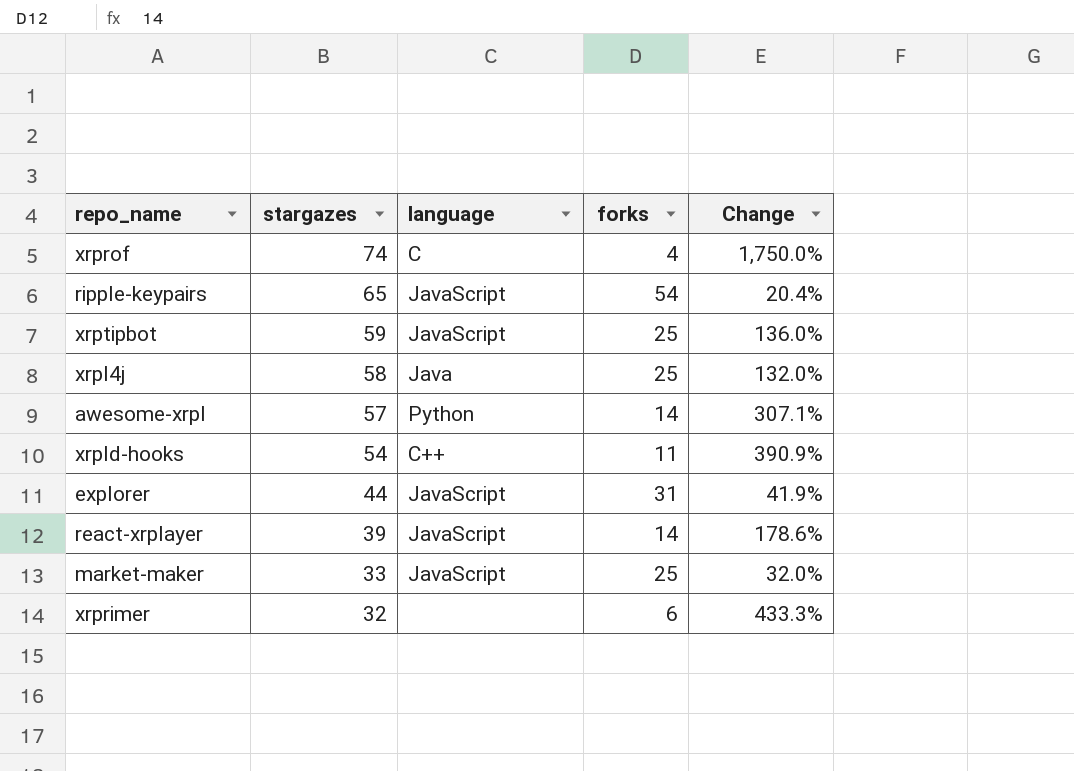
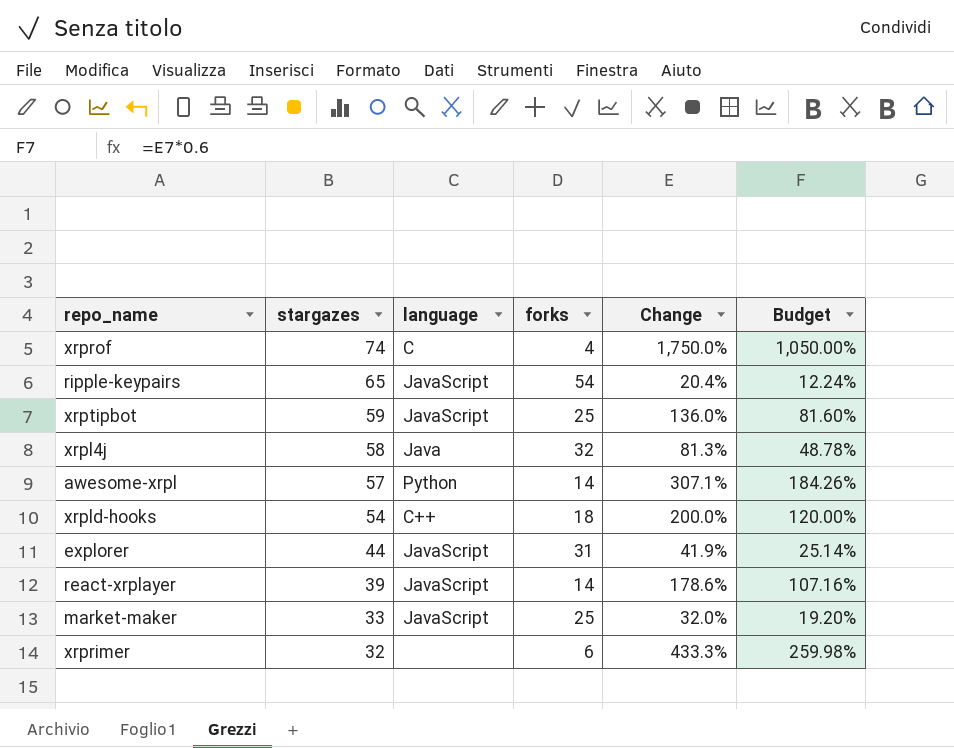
column Budget | formula: none -> [Change] * 0.6
xrpl4j | forks: 25 -> 32
xrpl4j | Change: 132.0% -> 81.3%
xrpld-hooks | forks: 11 -> 18
xrpld-hooks | Change: 390.9% -> 200.0%

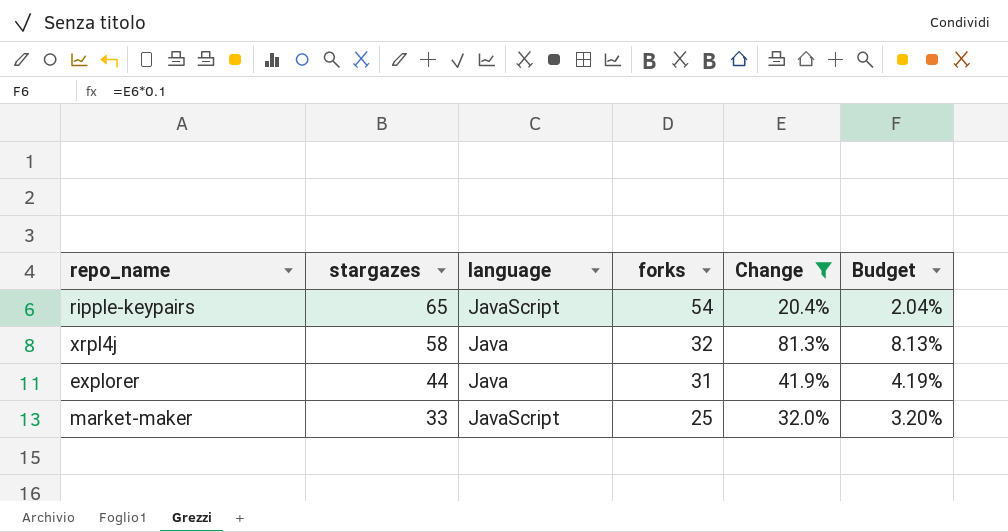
filter: none -> Change <= 81.3%
column Budget | formula: [Change] * 0.6 -> [Change] * 0.1
explorer | language: JavaScript -> Java

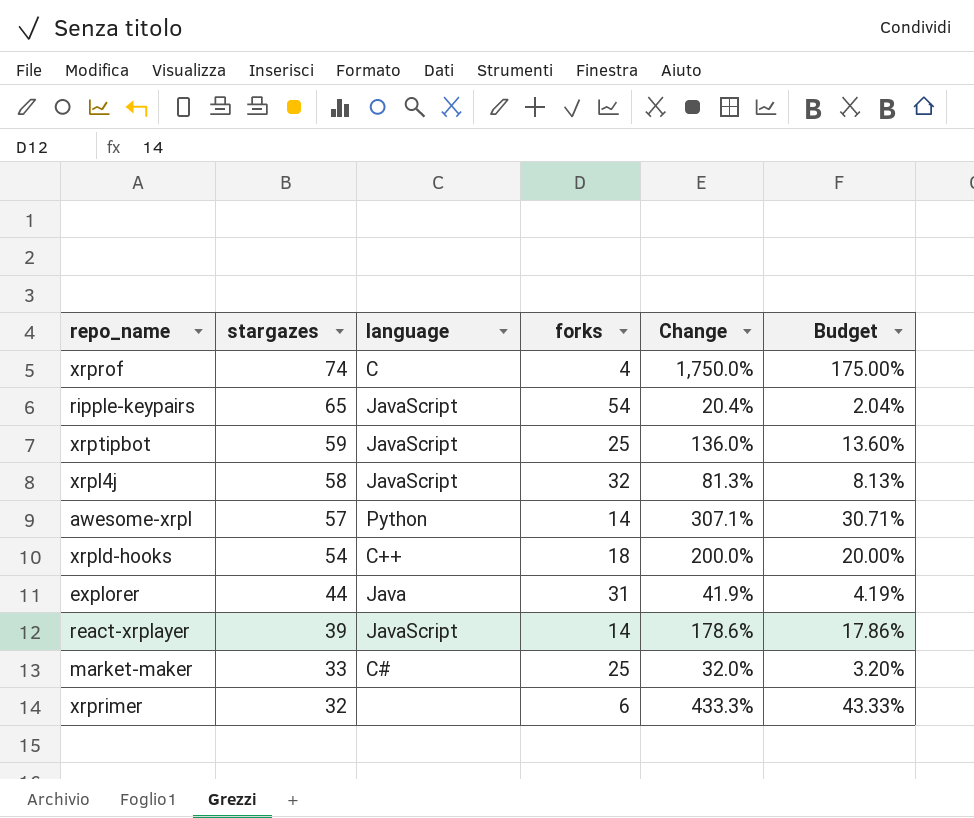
filter: Change <= 81.3% -> none
xrpl4j | language: Java -> JavaScript
market-maker | language: JavaScript -> C#

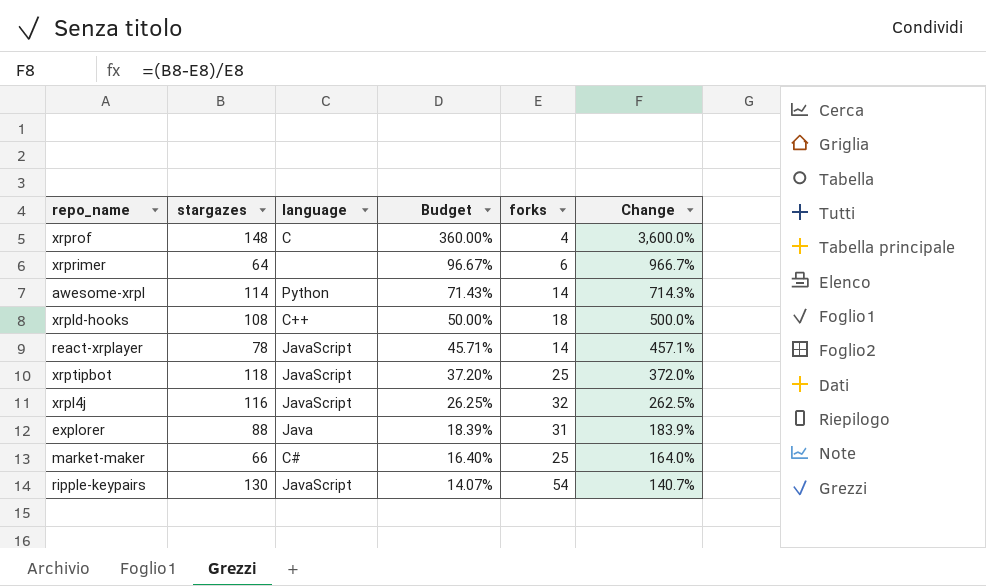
row order: stargazes descending -> Budget descending
column Budget | position: 6 -> 4
xrprof | stargazes: 74 -> 148
xrprof | Budget: 175.00% -> 360.00%
xrprof | Change: 1,750.0% -> 3,600.0%
xrprimer | stargazes: 32 -> 64
xrprimer | Budget: 43.33% -> 96.67%
xrprimer | Change: 433.3% -> 966.7%
awesome-xrpl | stargazes: 57 -> 114
awesome-xrpl | Budget: 30.71% -> 71.43%
awesome-xrpl | Change: 307.1% -> 714.3%
xrpld-hooks | stargazes: 54 -> 108
xrpld-hooks | Budget: 20.00% -> 50.00%
xrpld-hooks | Change: 200.0% -> 500.0%
react-xrplayer | stargazes: 39 -> 78
react-xrplayer | Budget: 17.86% -> 45.71%
react-xrplayer | Change: 178.6% -> 457.1%
xrptipbot | stargazes: 59 -> 118
xrptipbot | Budget: 13.60% -> 37.20%
xrptipbot | Change: 136.0% -> 372.0%
xrpl4j | stargazes: 58 -> 116
xrpl4j | Budget: 8.13% -> 26.25%
xrpl4j | Change: 81.3% -> 262.5%
explorer | stargazes: 44 -> 88
explorer | Budget: 4.19% -> 18.39%
explorer | Change: 41.9% -> 183.9%
market-maker | stargazes: 33 -> 66
market-maker | Budget: 3.20% -> 16.40%
market-maker | Change: 32.0% -> 164.0%
ripple-keypairs | stargazes: 65 -> 130
ripple-keypairs | Budget: 2.04% -> 14.07%
ripple-keypairs | Change: 20.4% -> 140.7%

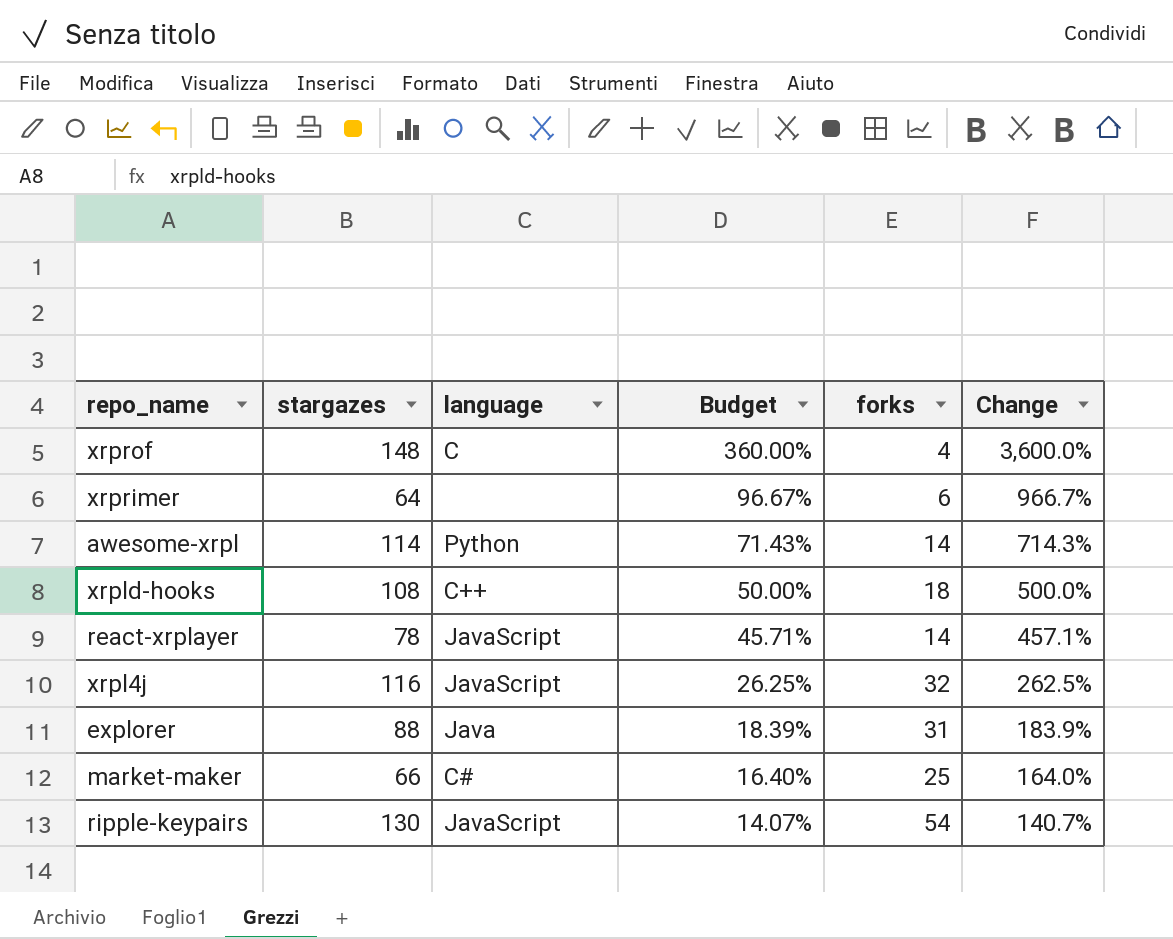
row xrptipbot: 118 | JavaScript | 37.20% | 25 | 372.0% -> none

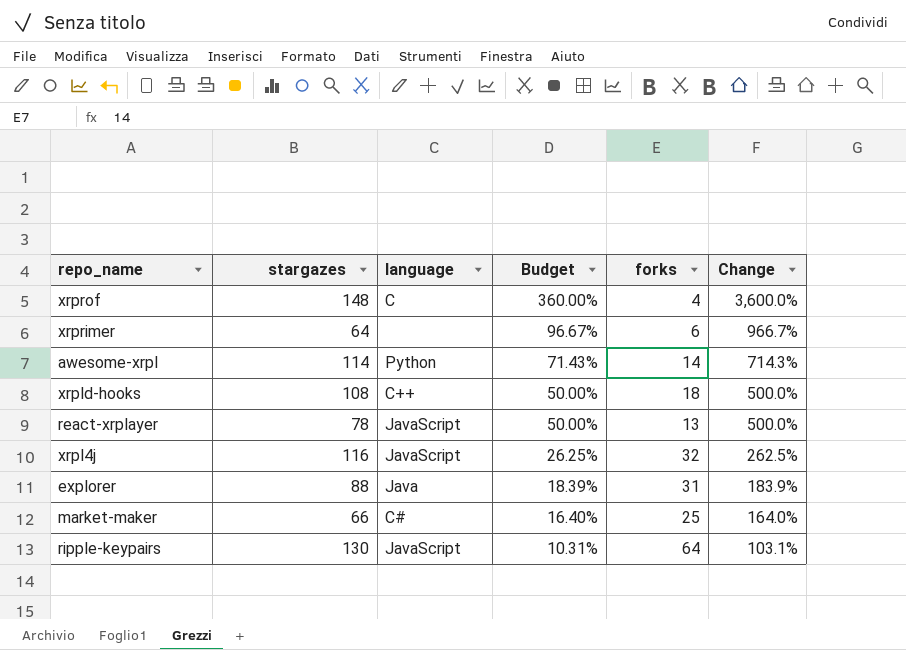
react-xrplayer | Budget: 45.71% -> 50.00%
react-xrplayer | forks: 14 -> 13
react-xrplayer | Change: 457.1% -> 500.0%
ripple-keypairs | Budget: 14.07% -> 10.31%
ripple-keypairs | forks: 54 -> 64
ripple-keypairs | Change: 140.7% -> 103.1%

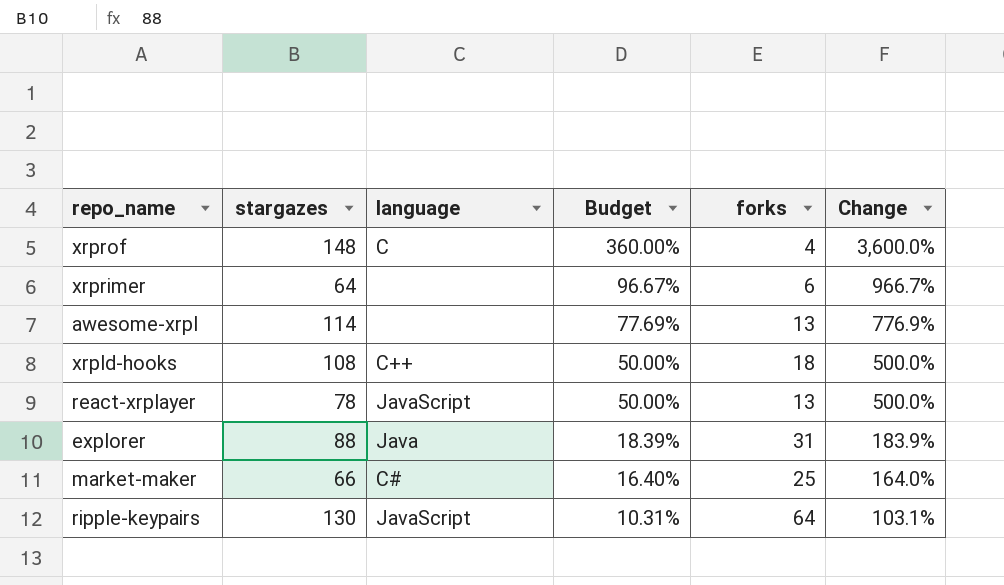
row xrpl4j: 116 | JavaScript | 26.25% | 32 | 262.5% -> none
awesome-xrpl | language: Python -> none
awesome-xrpl | Budget: 71.43% -> 77.69%
awesome-xrpl | forks: 14 -> 13
awesome-xrpl | Change: 714.3% -> 776.9%

